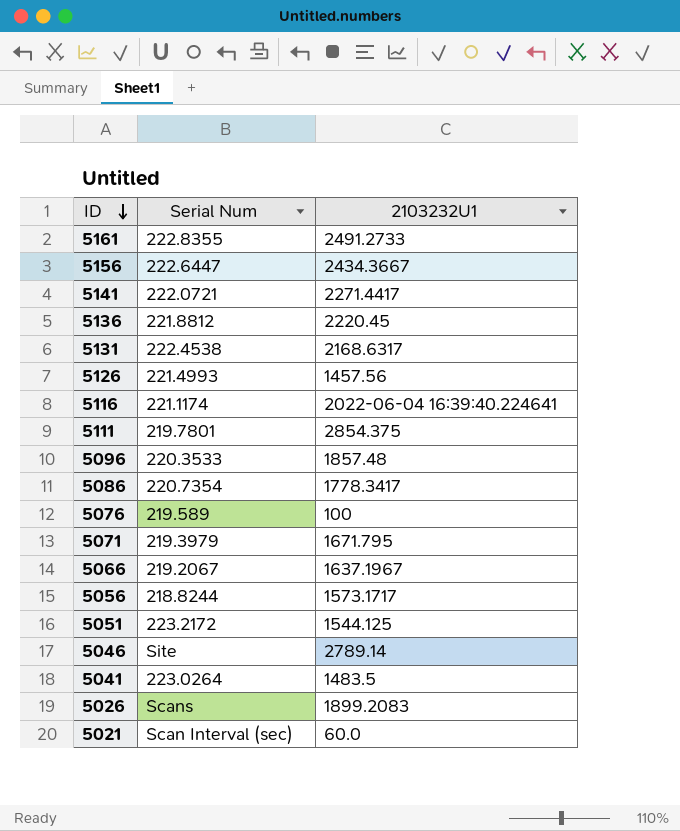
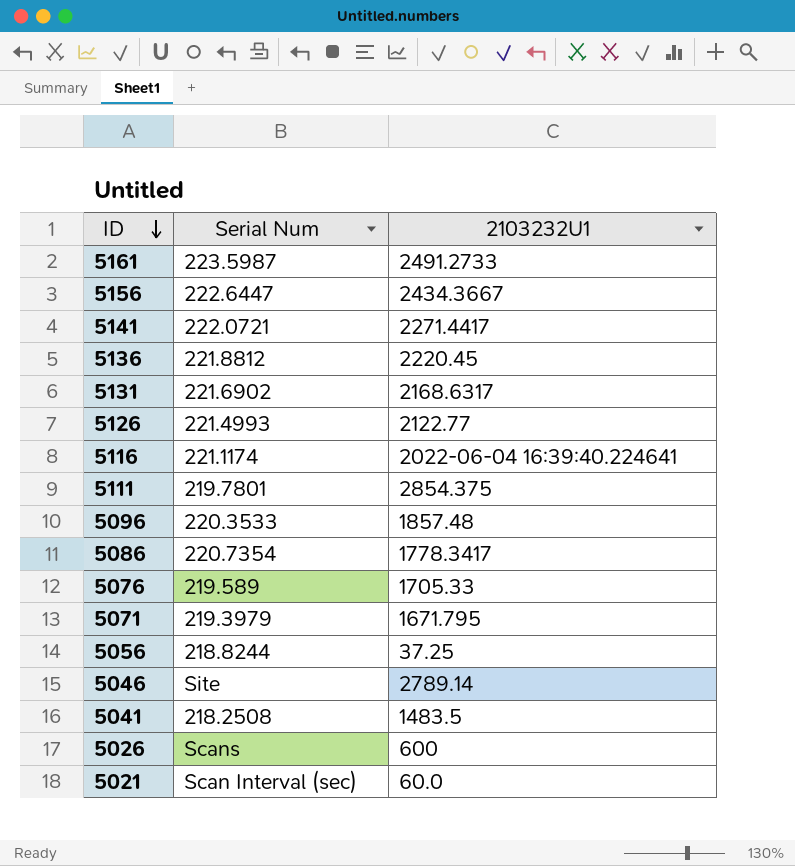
row 5066: 219.2067 | 1637.1967 -> none
row 5051: 223.2172 | 1544.125 -> none
5161 | Serial Num: 222.8355 -> 223.5987
5131 | Serial Num: 222.4538 -> 221.6902
5126 | 2103232U1: 1457.56 -> 2122.77
5076 | 2103232U1: 100 -> 1705.33
5056 | 2103232U1: 1573.1717 -> 37.25
5041 | Serial Num: 223.0264 -> 218.2508
5026 | 2103232U1: 1899.2083 -> 600

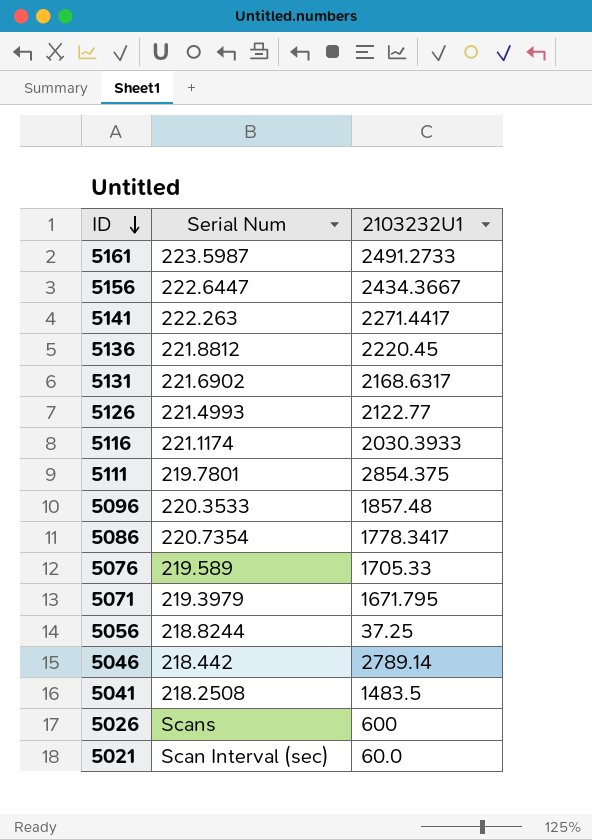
5141 | Serial Num: 222.0721 -> 222.263
5116 | 2103232U1: 2022-06-04 16:39:40.224641 -> 2030.3933
5046 | Serial Num: Site -> 218.442

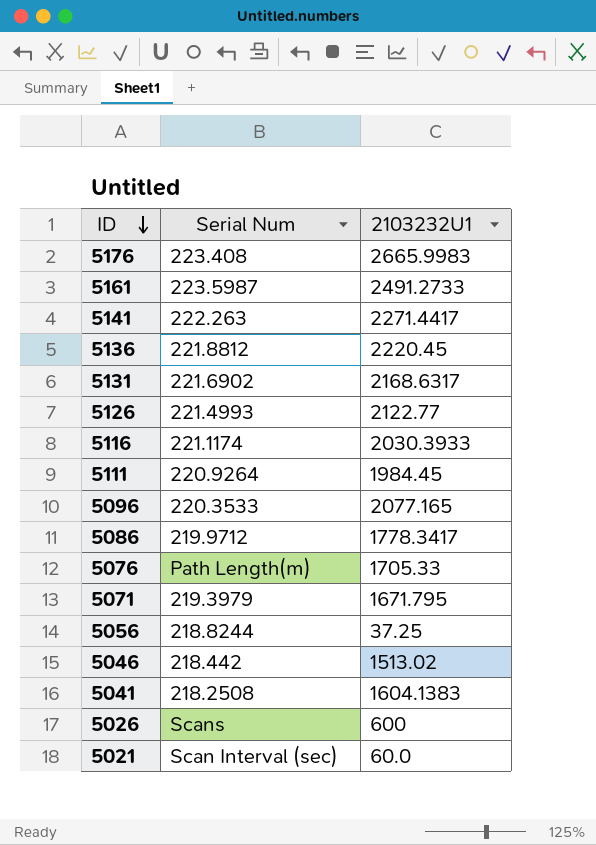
row 5156: 222.6447 | 2434.3667 -> none
row 5176: none -> 223.408 | 2665.9983
5111 | Serial Num: 219.7801 -> 220.9264
5111 | 2103232U1: 2854.375 -> 1984.45
5096 | 2103232U1: 1857.48 -> 2077.165
5086 | Serial Num: 220.7354 -> 219.9712
5076 | Serial Num: 219.589 -> Path Length(m)
5046 | 2103232U1: 2789.14 -> 1513.02
5041 | 2103232U1: 1483.5 -> 1604.1383

